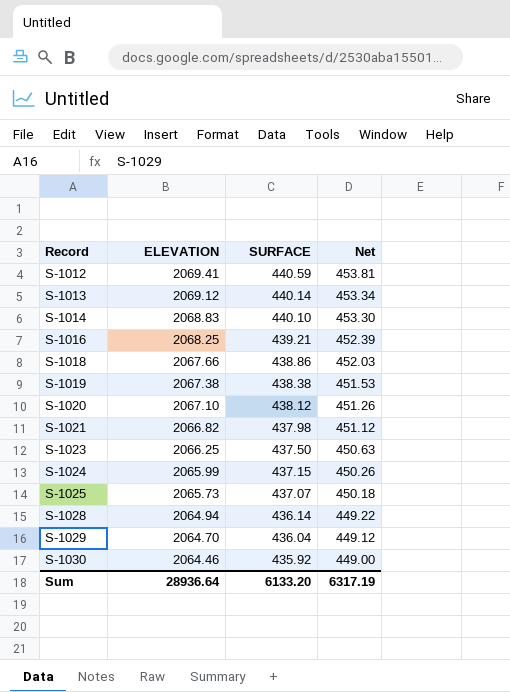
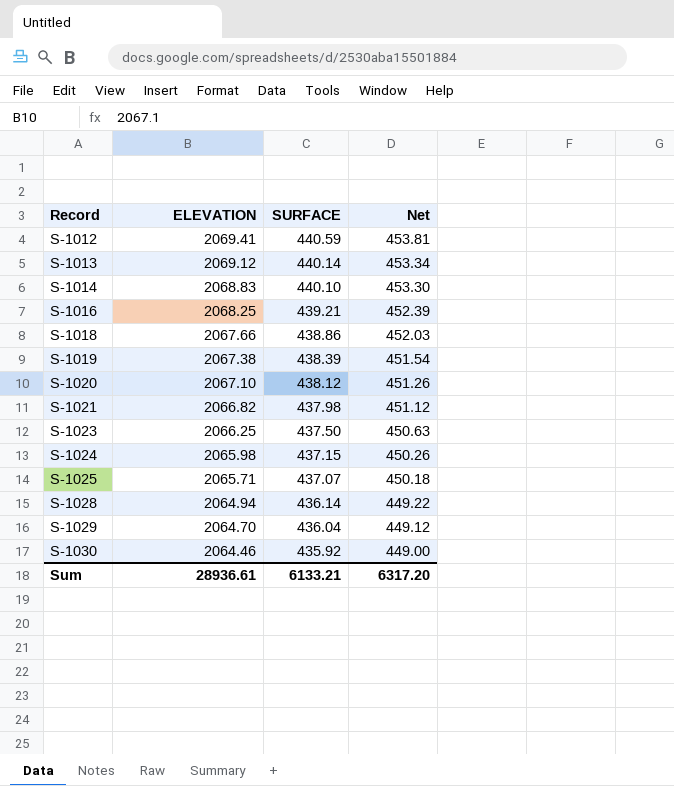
S-1019 | SURFACE: 438.38 -> 438.39
S-1019 | Net: 451.53 -> 451.54
S-1024 | ELEVATION: 2065.99 -> 2065.98
S-1025 | ELEVATION: 2065.73 -> 2065.71
Sum | ELEVATION: 28936.64 -> 28936.61
Sum | SURFACE: 6133.20 -> 6133.21
Sum | Net: 6317.19 -> 6317.20

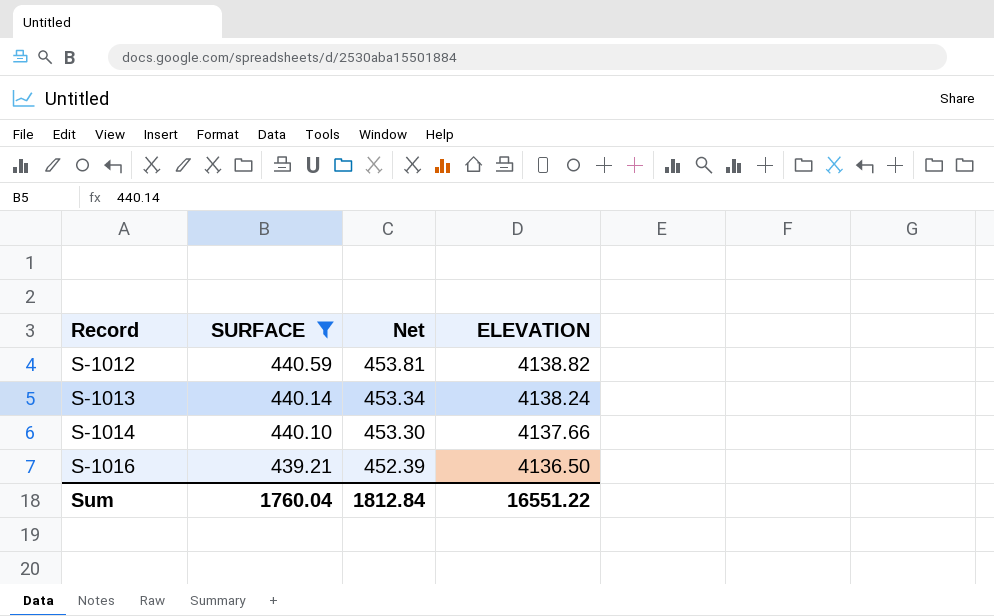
filter: none -> SURFACE >= 439.21
column ELEVATION | position: 2 -> 4
S-1012 | ELEVATION: 2069.41 -> 4138.82
S-1013 | ELEVATION: 2069.12 -> 4138.24
S-1014 | ELEVATION: 2068.83 -> 4137.66
S-1016 | ELEVATION: 2068.25 -> 4136.50
Sum | SURFACE: 6133.21 -> 1760.04
Sum | Net: 6317.20 -> 1812.84
Sum | ELEVATION: 28936.61 -> 16551.22

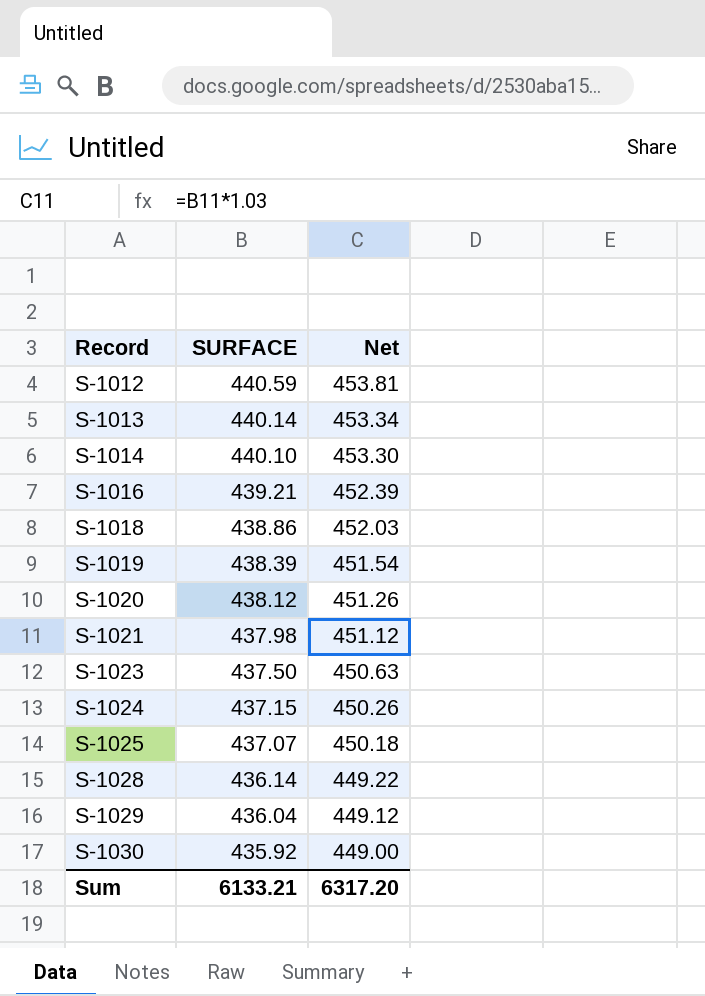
filter: SURFACE >= 439.21 -> none
column ELEVATION | position: 4 -> none
Sum | SURFACE: 1760.04 -> 6133.21
Sum | Net: 1812.84 -> 6317.20

